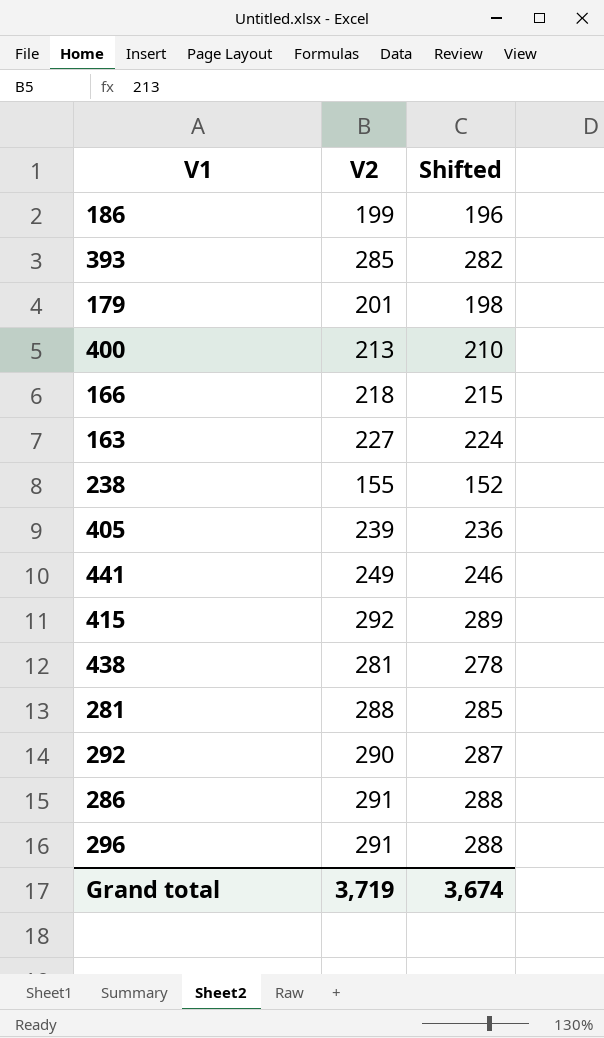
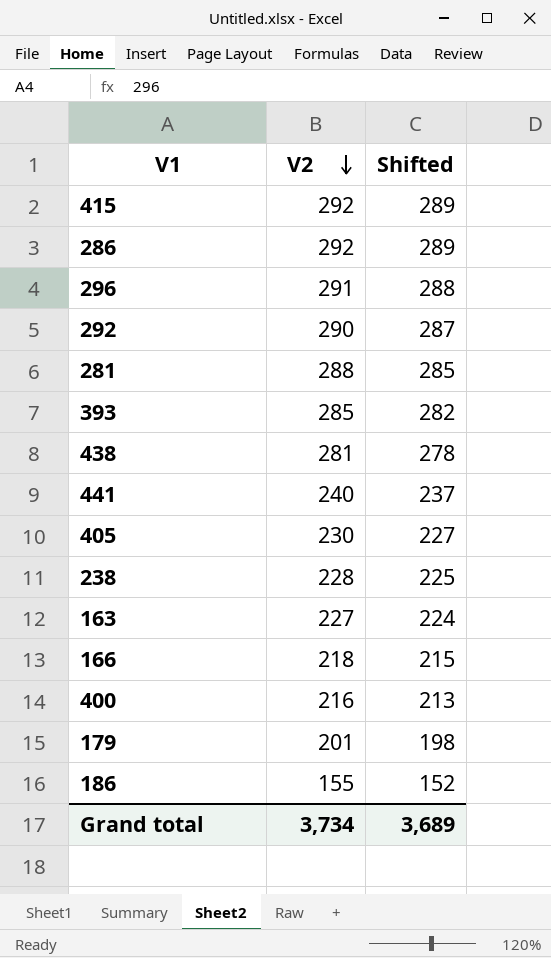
row order: none -> V2 descending
286 | V2: 291 -> 292
286 | Shifted: 288 -> 289
441 | V2: 249 -> 240
441 | Shifted: 246 -> 237
405 | V2: 239 -> 230
405 | Shifted: 236 -> 227
238 | V2: 155 -> 228
238 | Shifted: 152 -> 225
400 | V2: 213 -> 216
400 | Shifted: 210 -> 213
186 | V2: 199 -> 155
186 | Shifted: 196 -> 152
Grand total | V2: 3,719 -> 3,734
Grand total | Shifted: 3,674 -> 3,689

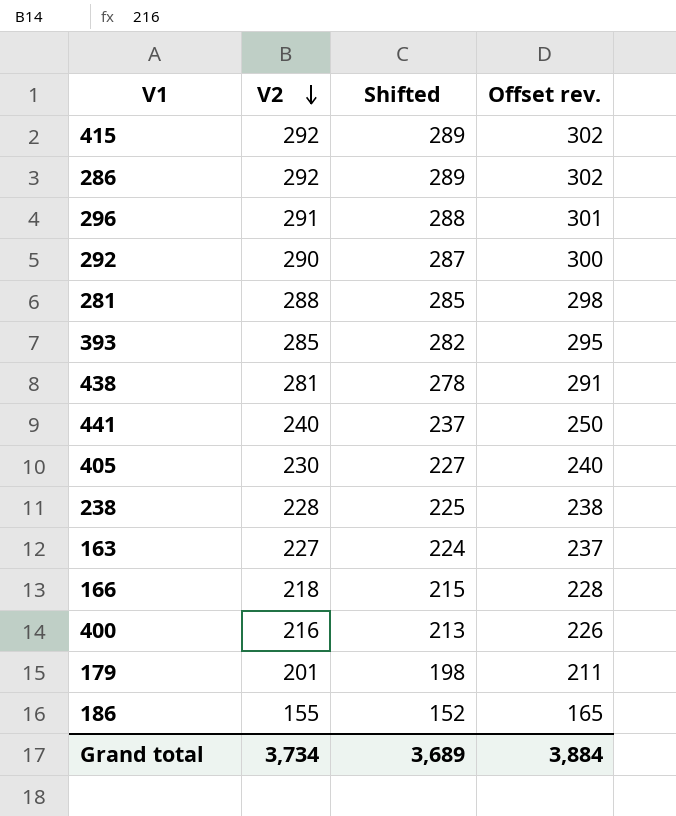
column Offset rev. | formula: none -> [V2] + 10

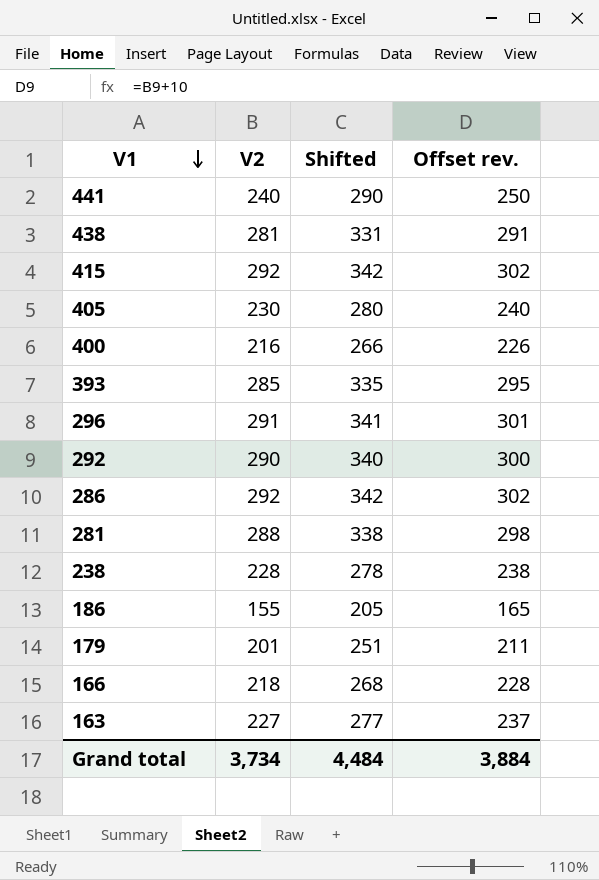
row order: V2 descending -> V1 descending
column Shifted | formula: [V2] - 3 -> [V2] + 50
Grand total | Shifted: 3,689 -> 4,484

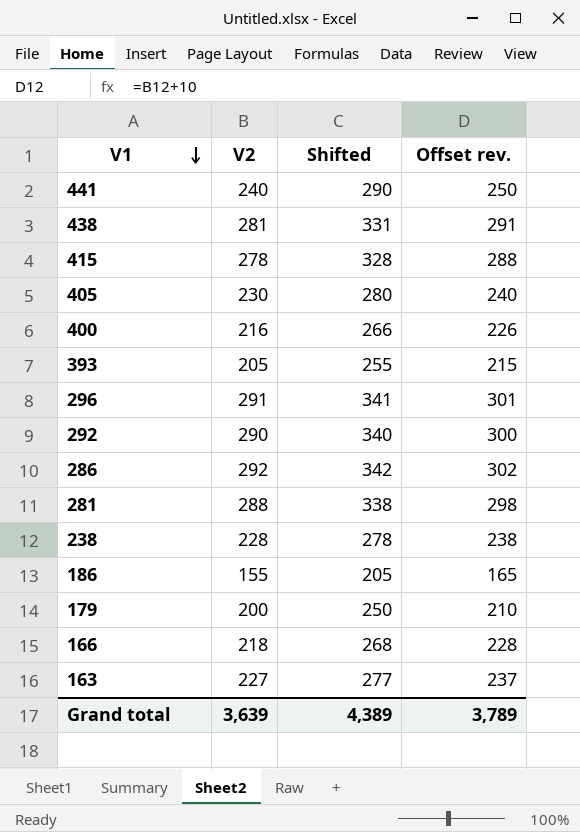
415 | V2: 292 -> 278
415 | Shifted: 342 -> 328
415 | Offset rev.: 302 -> 288
393 | V2: 285 -> 205
393 | Shifted: 335 -> 255
393 | Offset rev.: 295 -> 215
179 | V2: 201 -> 200
179 | Shifted: 251 -> 250
179 | Offset rev.: 211 -> 210
Grand total | V2: 3,734 -> 3,639
Grand total | Shifted: 4,484 -> 4,389
Grand total | Offset rev.: 3,884 -> 3,789

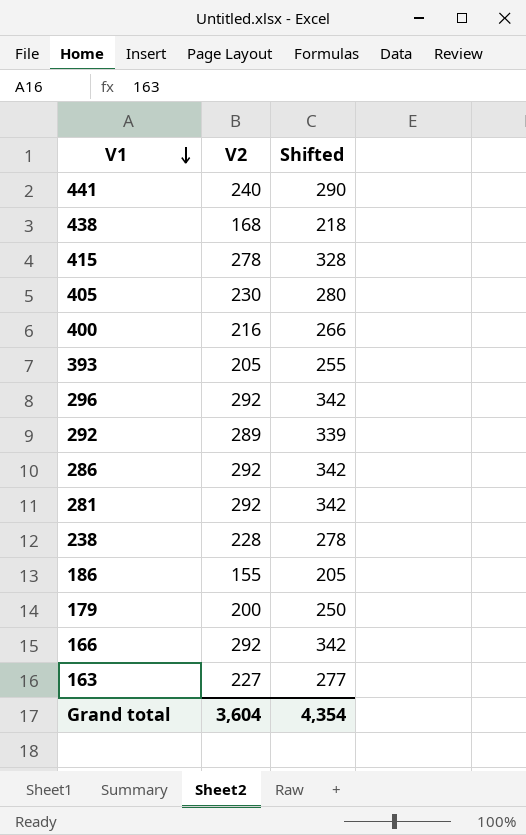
column Offset rev. | formula: [V2] + 10 -> none
438 | V2: 281 -> 168
438 | Shifted: 331 -> 218
296 | V2: 291 -> 292
296 | Shifted: 341 -> 342
292 | V2: 290 -> 289
292 | Shifted: 340 -> 339
281 | V2: 288 -> 292
281 | Shifted: 338 -> 342
166 | V2: 218 -> 292
166 | Shifted: 268 -> 342
Grand total | V2: 3,639 -> 3,604
Grand total | Shifted: 4,389 -> 4,354

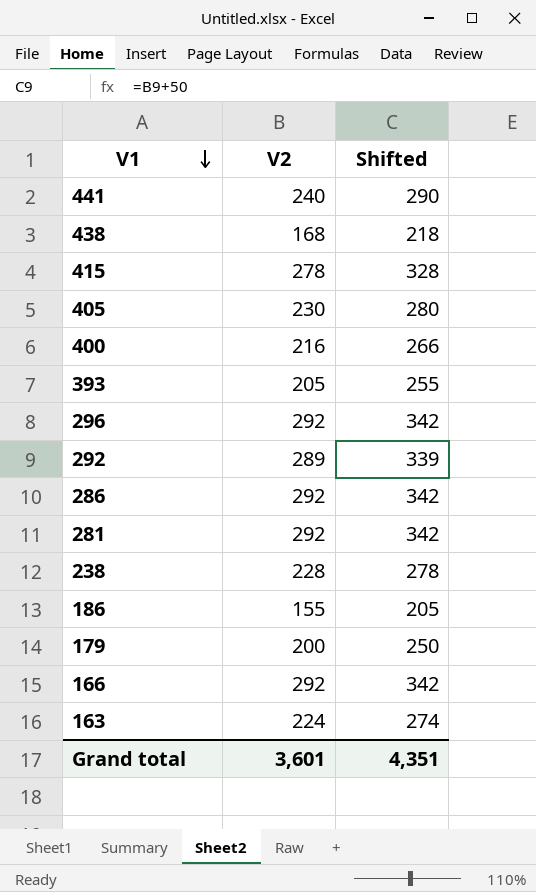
163 | V2: 227 -> 224
163 | Shifted: 277 -> 274
Grand total | V2: 3,604 -> 3,601
Grand total | Shifted: 4,354 -> 4,351

